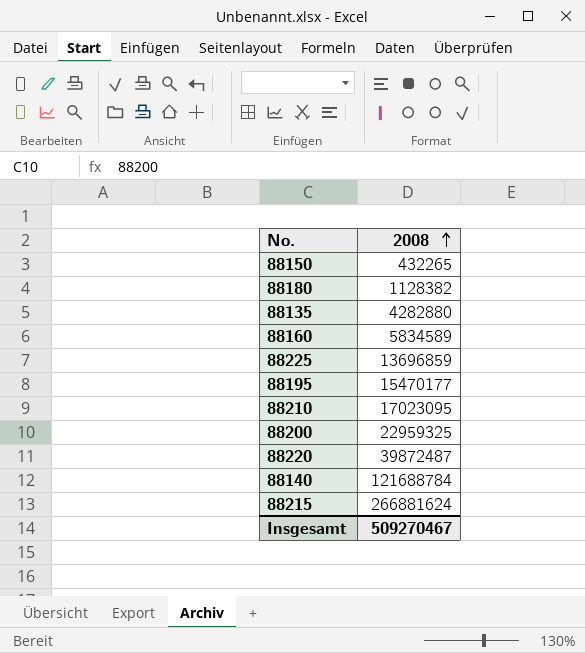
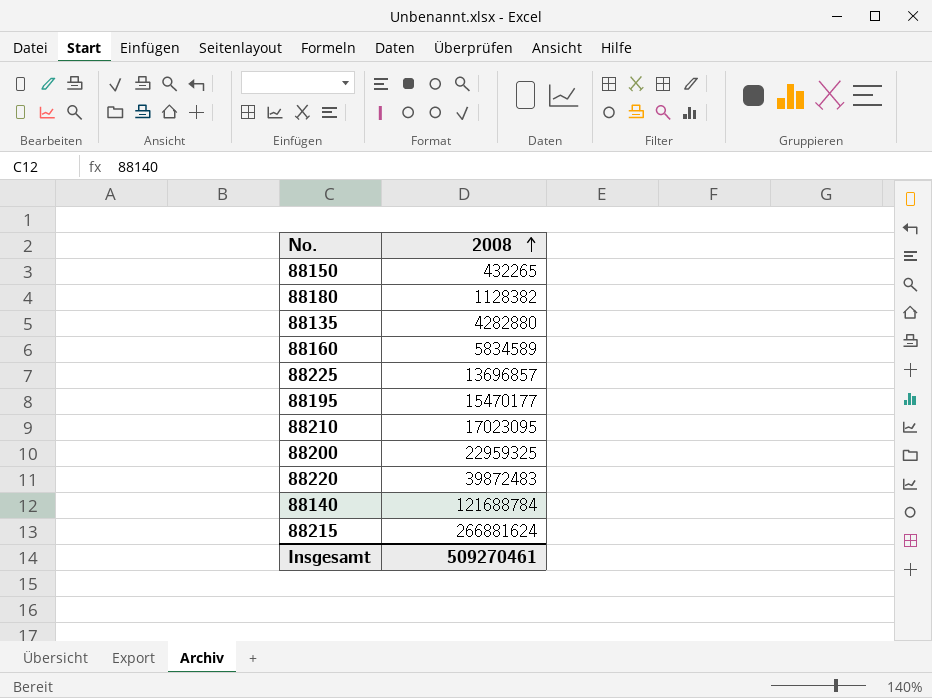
88225 | 2008: 13696859 -> 13696857
88220 | 2008: 39872487 -> 39872483
Insgesamt | 2008: 509270467 -> 509270461

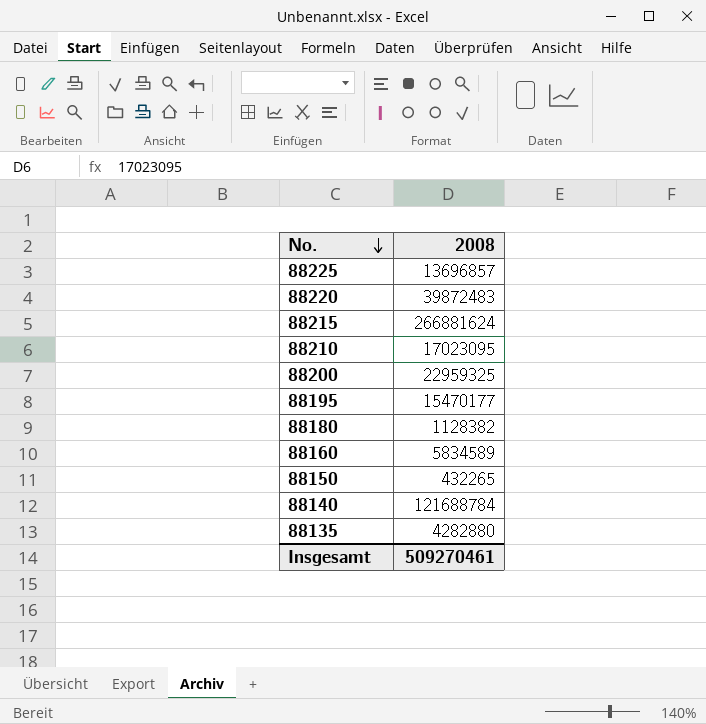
row order: 2008 ascending -> No. descending

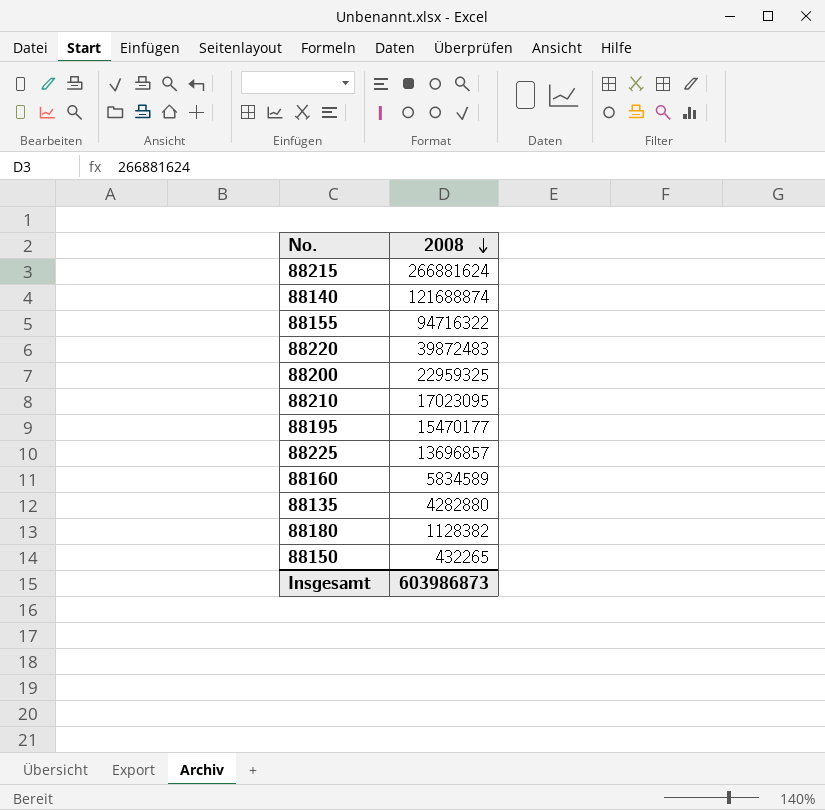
row order: No. descending -> 2008 descending
88140 | 2008: 121688784 -> 121688874
row 88155: none -> 94716322
Insgesamt | 2008: 509270461 -> 603986873

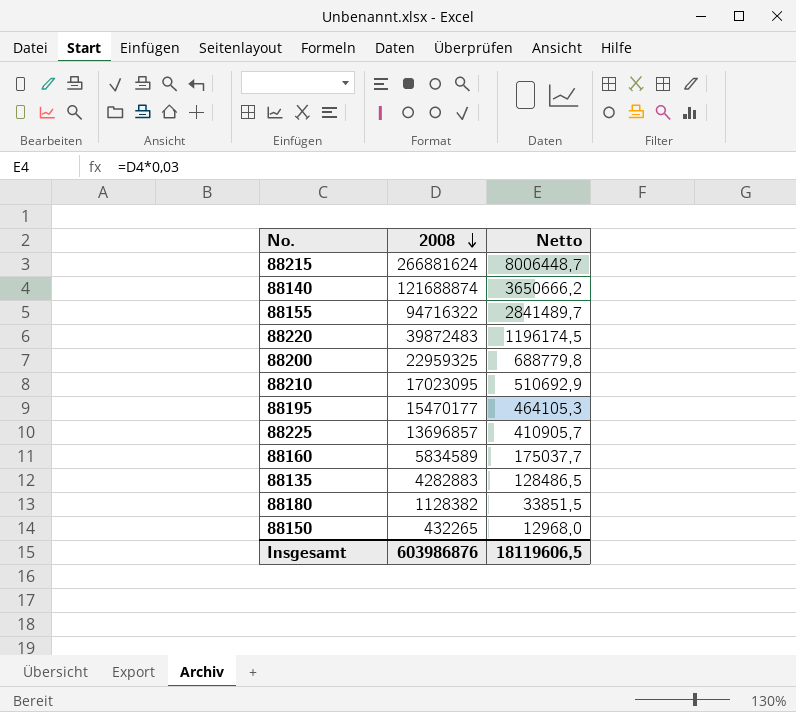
column Netto | formula: none -> [2008] * 0,03
88135 | 2008: 4282880 -> 4282883
Insgesamt | 2008: 603986873 -> 603986876

